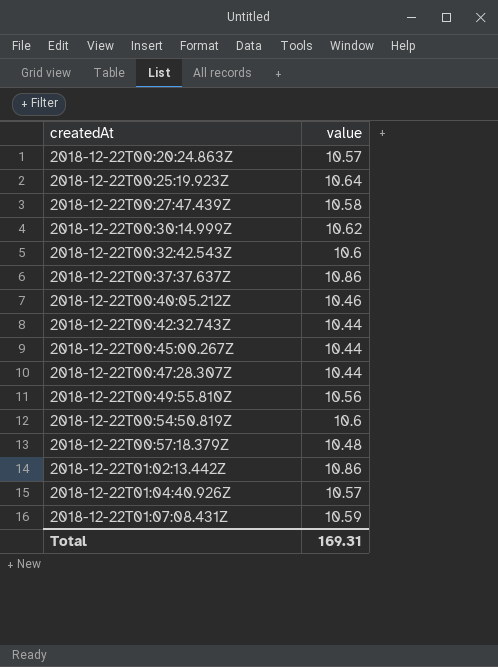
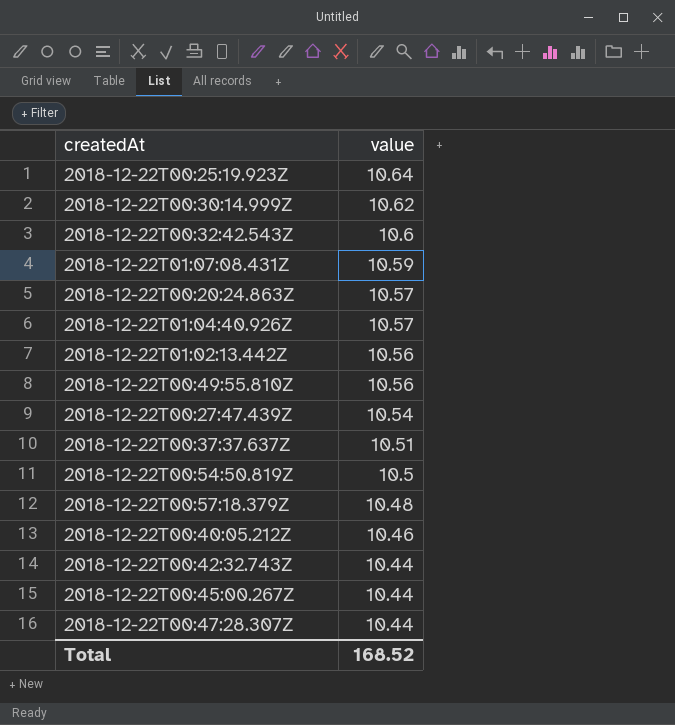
row order: createdAt ascending -> value descending
2018-12-22T01:02:13.442Z | value: 10.86 -> 10.56
2018-12-22T00:27:47.439Z | value: 10.58 -> 10.54
2018-12-22T00:37:37.637Z | value: 10.86 -> 10.51
2018-12-22T00:54:50.819Z | value: 10.6 -> 10.5
Total | value: 169.31 -> 168.52

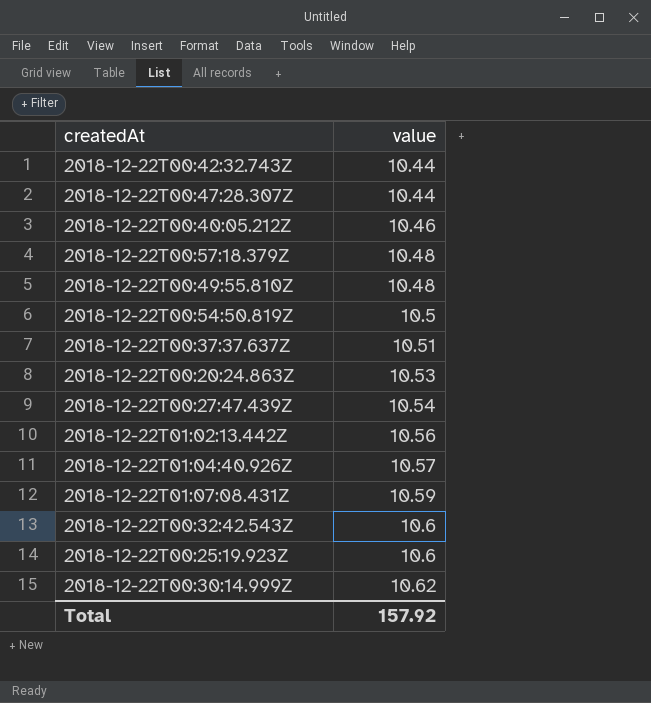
row order: value descending -> value ascending
row 2018-12-22T00:45:00.267Z: 10.44 -> none
2018-12-22T00:49:55.810Z | value: 10.56 -> 10.48
2018-12-22T00:20:24.863Z | value: 10.57 -> 10.53
2018-12-22T00:25:19.923Z | value: 10.64 -> 10.6
Total | value: 168.52 -> 157.92

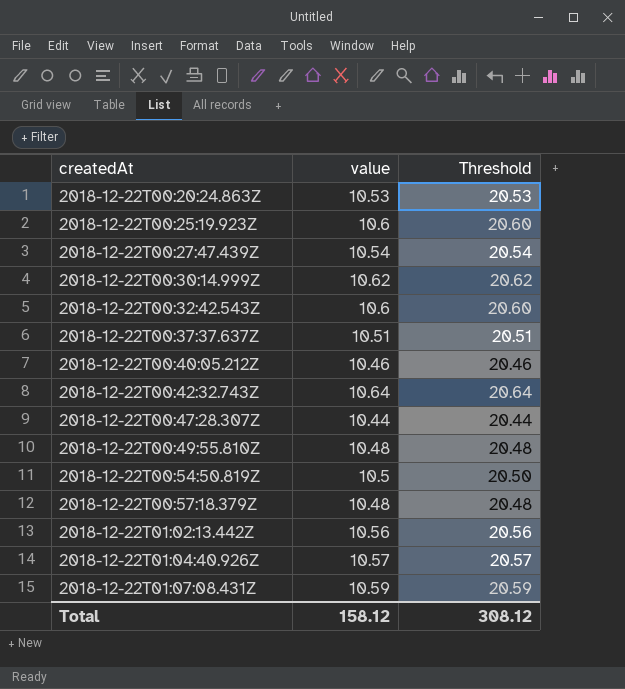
row order: value ascending -> createdAt ascending
column Threshold | formula: none -> [value] + 10
2018-12-22T00:42:32.743Z | value: 10.44 -> 10.64
Total | value: 157.92 -> 158.12

